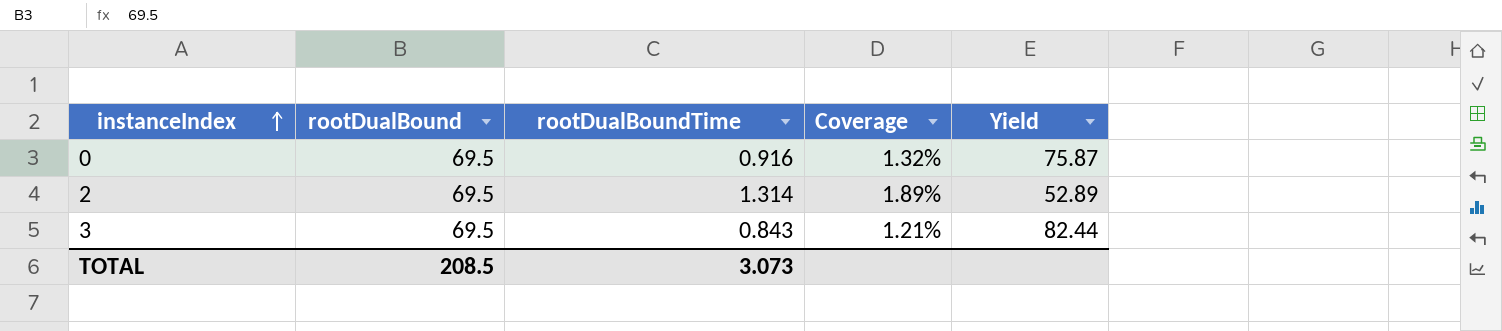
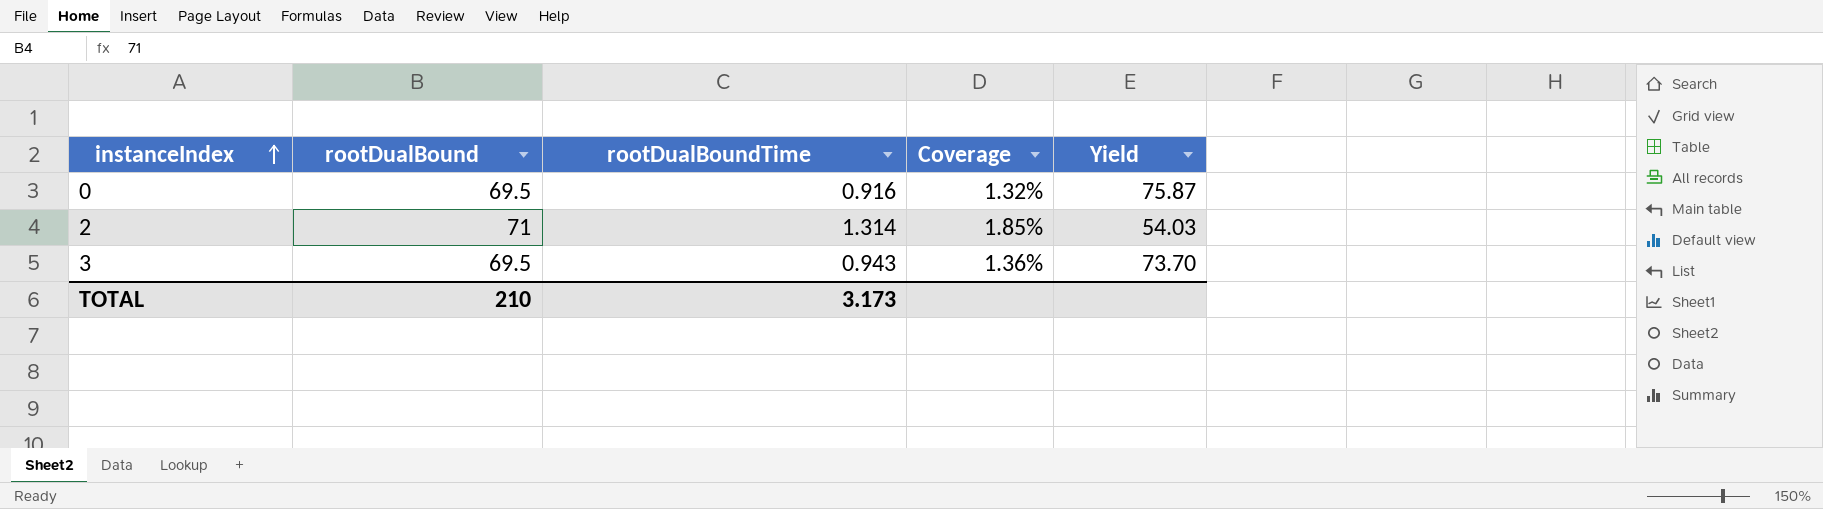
2 | rootDualBound: 69.5 -> 71
2 | Coverage: 1.89% -> 1.85%
2 | Yield: 52.89 -> 54.03
3 | rootDualBoundTime: 0.843 -> 0.943
3 | Coverage: 1.21% -> 1.36%
3 | Yield: 82.44 -> 73.70
TOTAL | rootDualBound: 208.5 -> 210
TOTAL | rootDualBoundTime: 3.073 -> 3.173

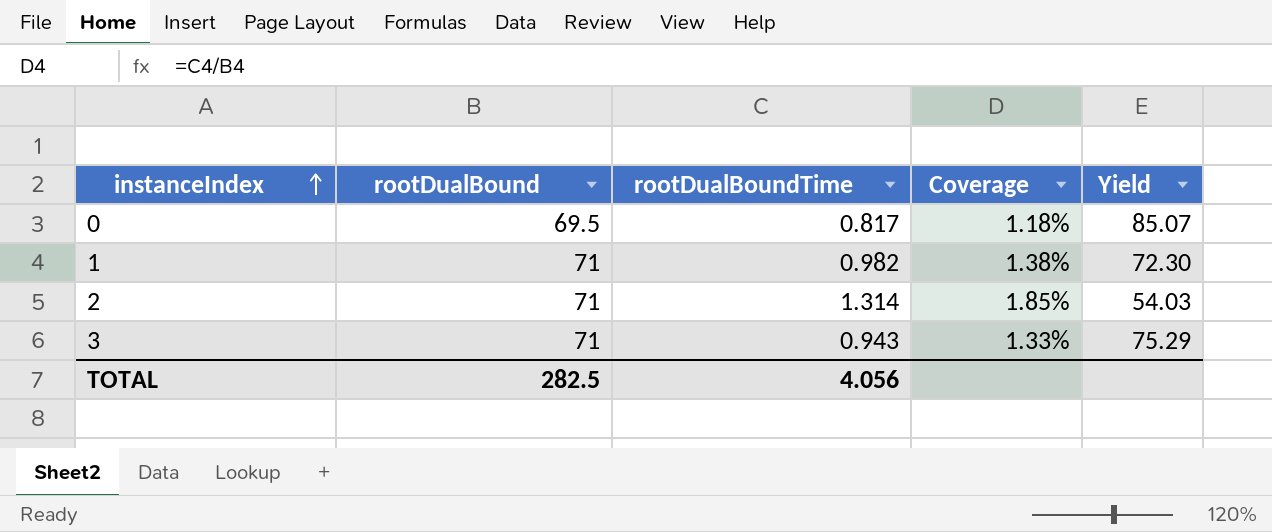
0 | rootDualBoundTime: 0.916 -> 0.817
0 | Coverage: 1.32% -> 1.18%
0 | Yield: 75.87 -> 85.07
row 1: none -> 71 | 0.982 | 1.38% | 72.30
3 | rootDualBound: 69.5 -> 71
3 | Coverage: 1.36% -> 1.33%
3 | Yield: 73.70 -> 75.29
TOTAL | rootDualBound: 210 -> 282.5
TOTAL | rootDualBoundTime: 3.173 -> 4.056

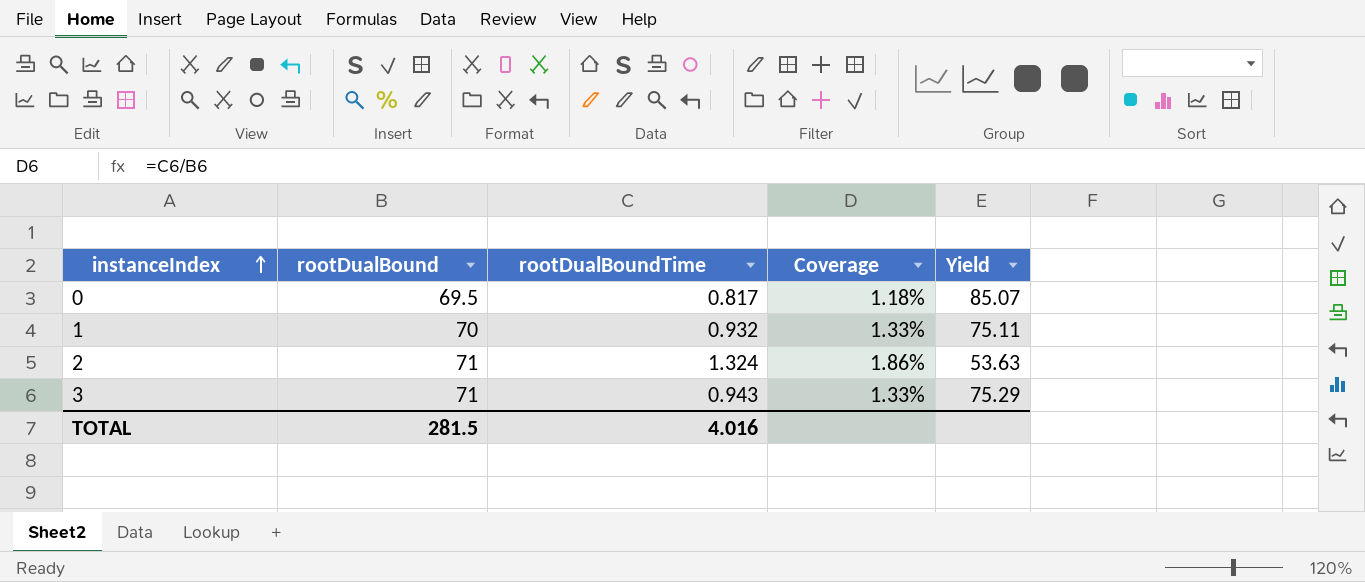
1 | rootDualBound: 71 -> 70
1 | rootDualBoundTime: 0.982 -> 0.932
1 | Coverage: 1.38% -> 1.33%
1 | Yield: 72.30 -> 75.11
2 | rootDualBoundTime: 1.314 -> 1.324
2 | Coverage: 1.85% -> 1.86%
2 | Yield: 54.03 -> 53.63
TOTAL | rootDualBound: 282.5 -> 281.5
TOTAL | rootDualBoundTime: 4.056 -> 4.016

